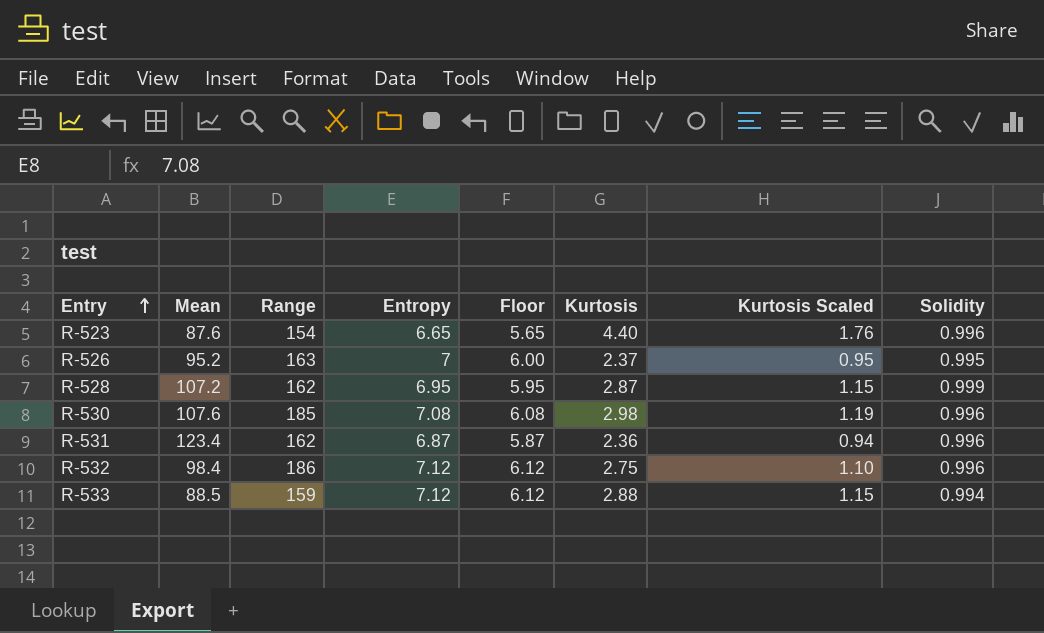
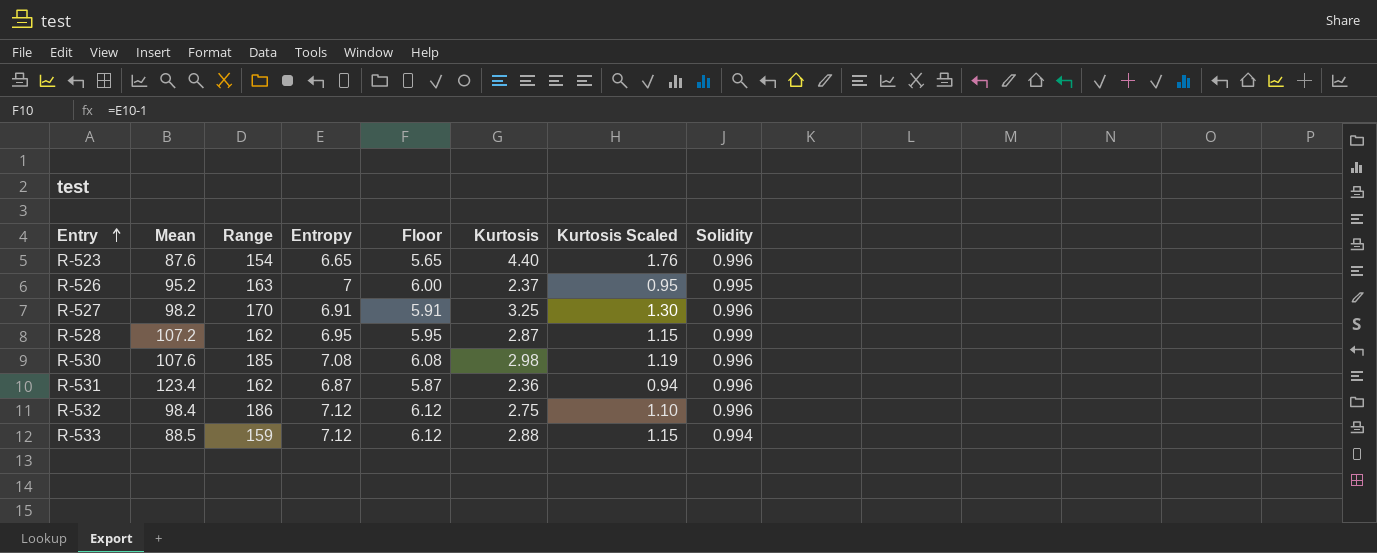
row R-527: none -> 98.2 | 170 | 6.91 | 5.91 | 3.25 | 1.30 | 0.996

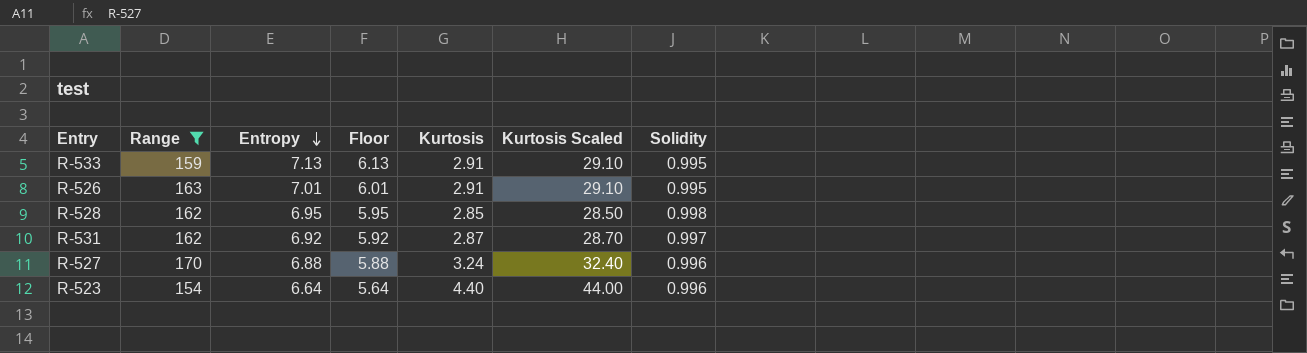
filter: none -> Range <= 170
row order: Entry ascending -> Entropy descending
column Mean | position: 2 -> none
column Kurtosis Scaled | formula: [Kurtosis] * 0.4 -> [Kurtosis] * 10
R-533 | Entropy: 7.12 -> 7.13
R-533 | Floor: 6.12 -> 6.13
R-533 | Kurtosis: 2.88 -> 2.91
R-533 | Solidity: 0.994 -> 0.995
R-526 | Entropy: 7 -> 7.01
R-526 | Floor: 6.00 -> 6.01
R-526 | Kurtosis: 2.37 -> 2.91
R-528 | Kurtosis: 2.87 -> 2.85
R-528 | Solidity: 0.999 -> 0.998
R-531 | Entropy: 6.87 -> 6.92
R-531 | Floor: 5.87 -> 5.92
R-531 | Kurtosis: 2.36 -> 2.87
R-531 | Solidity: 0.996 -> 0.997
R-527 | Entropy: 6.91 -> 6.88
R-527 | Floor: 5.91 -> 5.88
R-527 | Kurtosis: 3.25 -> 3.24
R-523 | Entropy: 6.65 -> 6.64
R-523 | Floor: 5.65 -> 5.64

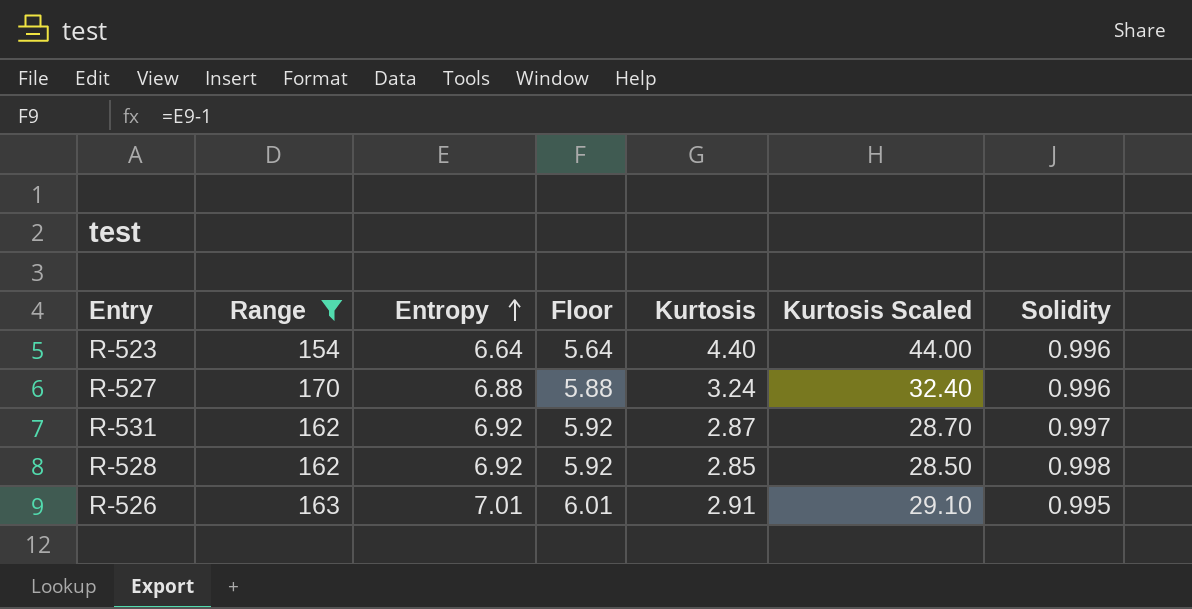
row order: Entropy descending -> Entropy ascending
row R-533: 159 | 7.13 | 6.13 | 2.91 | 29.10 | 0.995 -> none
R-528 | Entropy: 6.95 -> 6.92
R-528 | Floor: 5.95 -> 5.92

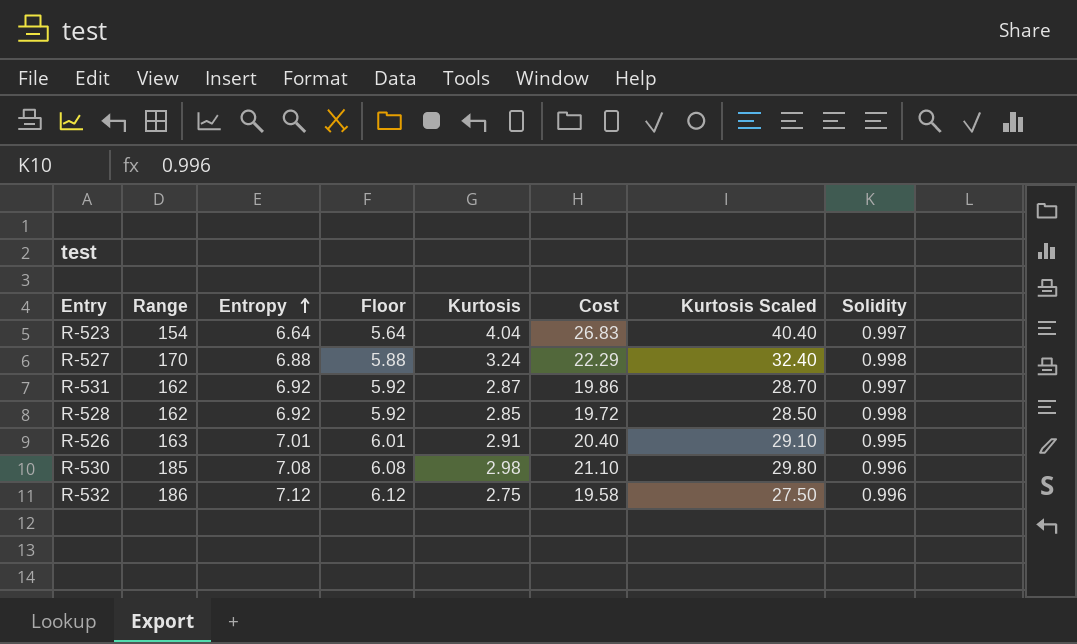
filter: Range <= 170 -> none
column Cost | formula: none -> [Entropy] * [Kurtosis]
R-523 | Kurtosis: 4.40 -> 4.04
R-523 | Kurtosis Scaled: 44.00 -> 40.40
R-523 | Solidity: 0.996 -> 0.997
R-527 | Solidity: 0.996 -> 0.998

